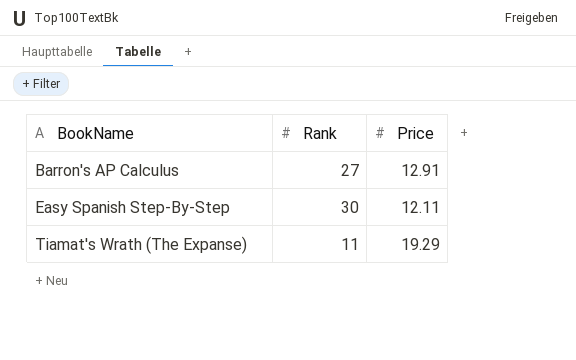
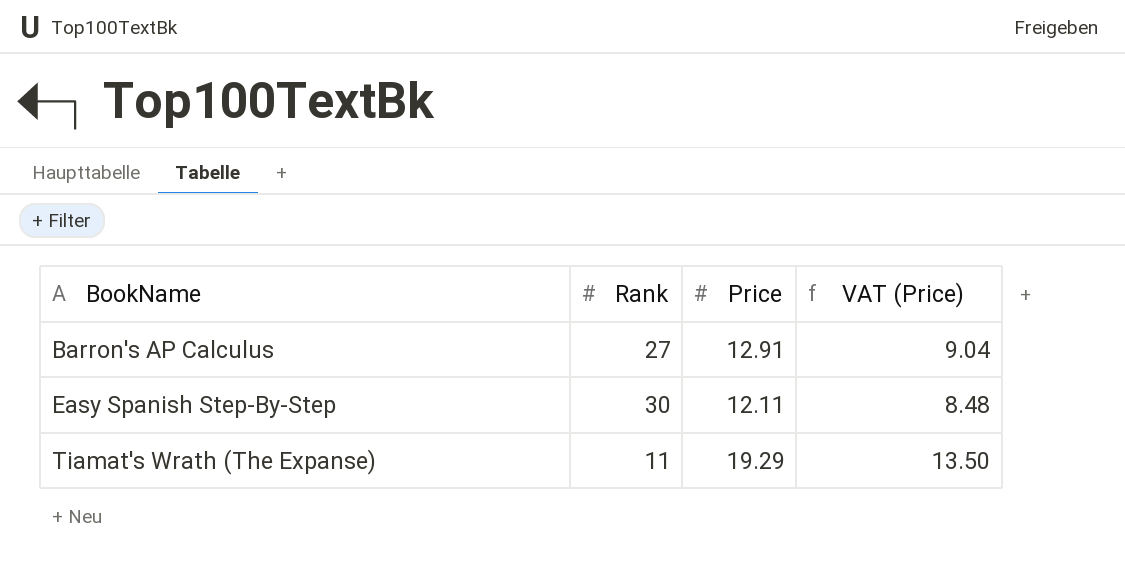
column VAT (Price) | formula: none -> [Price] * 0.7

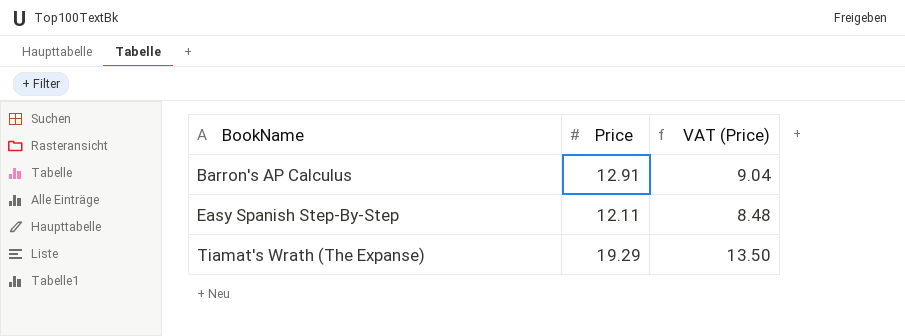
column Rank | position: 2 -> none

